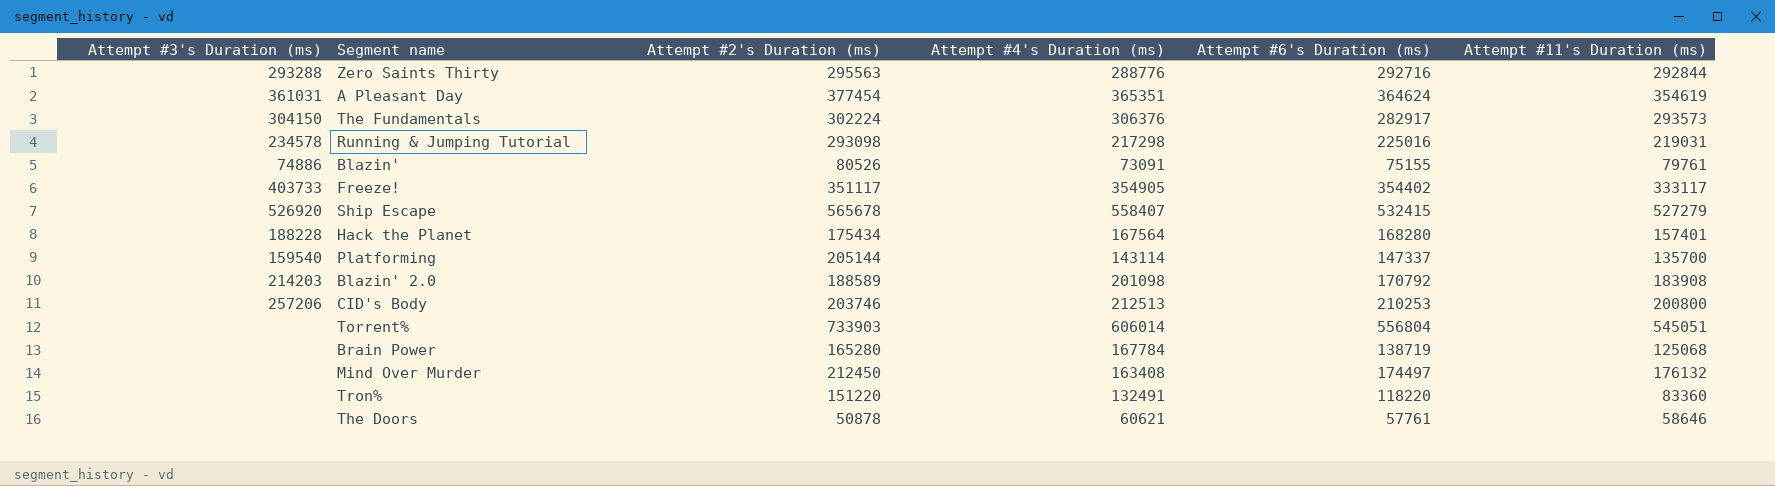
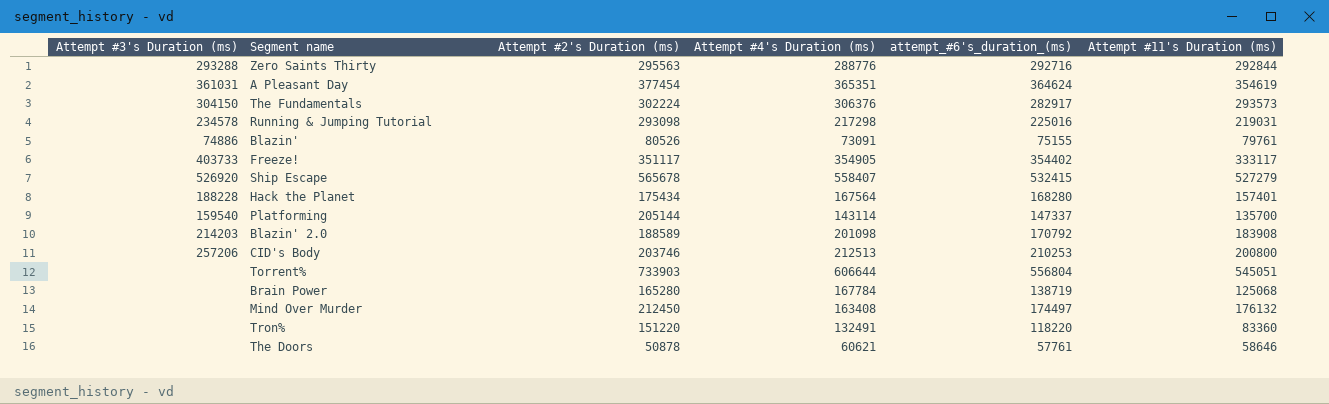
column name: Attempt #6's Duration (ms) -> attempt_#6's_duration_(ms)
Torrent% | Attempt #4's Duration (ms): 606014 -> 606644

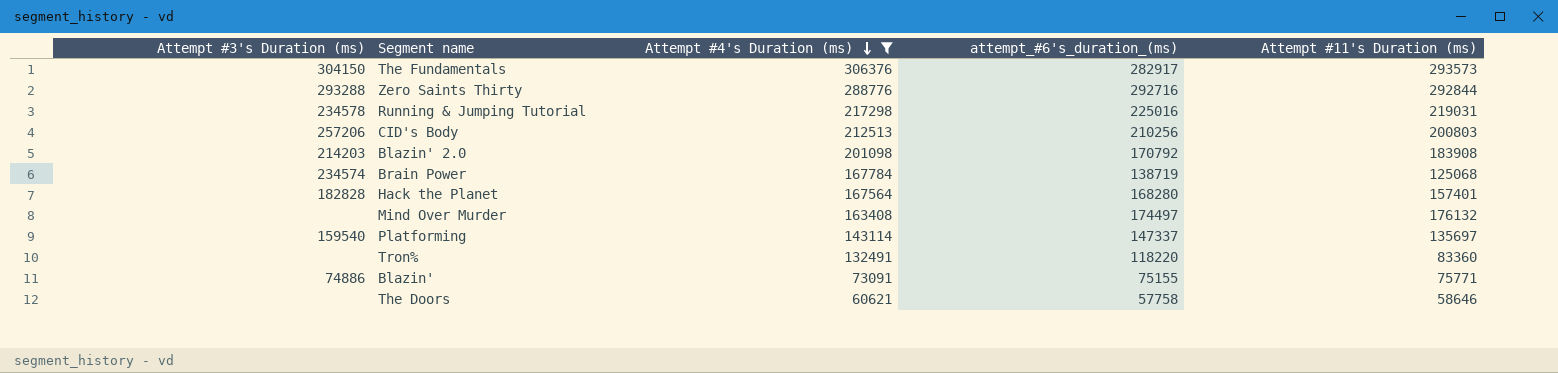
filter: none -> Attempt #4's Duration (ms) <= 306376
row order: none -> Attempt #4's Duration (ms) descending
column Attempt #2's Duration (ms) | position: 3 -> none
CID's Body | attempt_#6's_duration_(ms): 210253 -> 210256
CID's Body | Attempt #11's Duration (ms): 200800 -> 200803
Brain Power | Attempt #3's Duration (ms): none -> 234574
Hack the Planet | Attempt #3's Duration (ms): 188228 -> 182828
Platforming | Attempt #11's Duration (ms): 135700 -> 135697
Blazin' | Attempt #11's Duration (ms): 79761 -> 75771
The Doors | attempt_#6's_duration_(ms): 57761 -> 57758

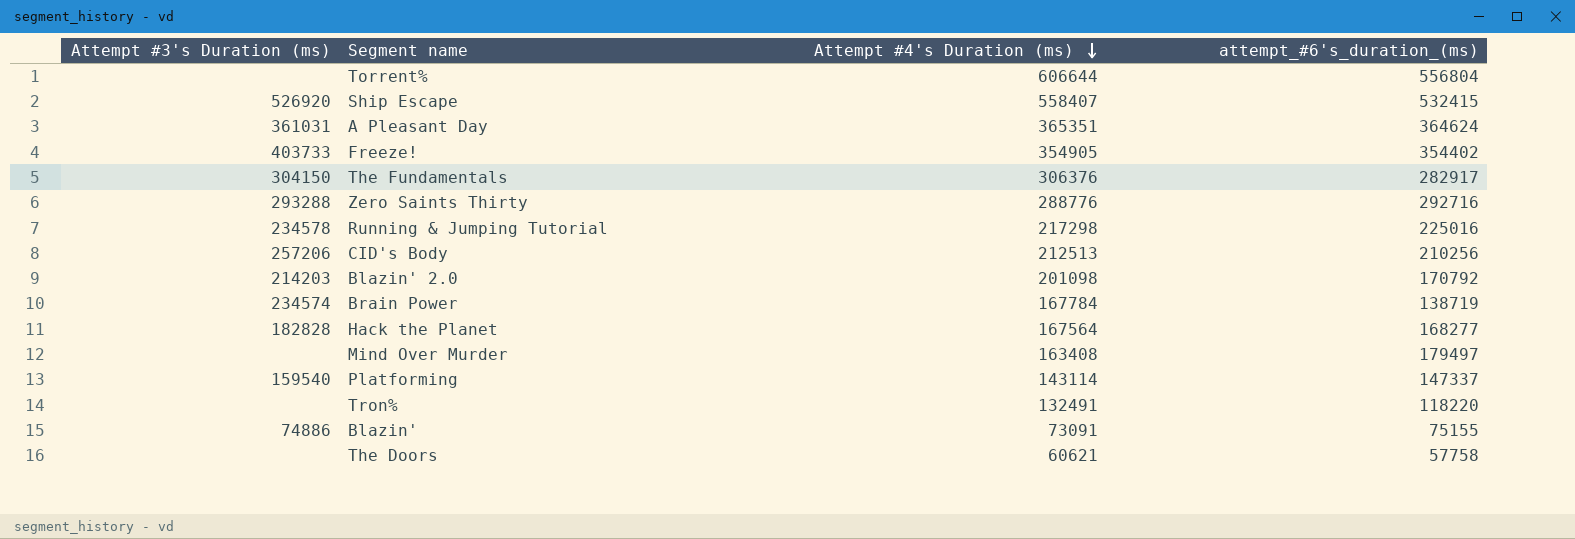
filter: Attempt #4's Duration (ms) <= 306376 -> none
column Attempt #11's Duration (ms) | position: 5 -> none
Hack the Planet | attempt_#6's_duration_(ms): 168280 -> 168277
Mind Over Murder | attempt_#6's_duration_(ms): 174497 -> 179497

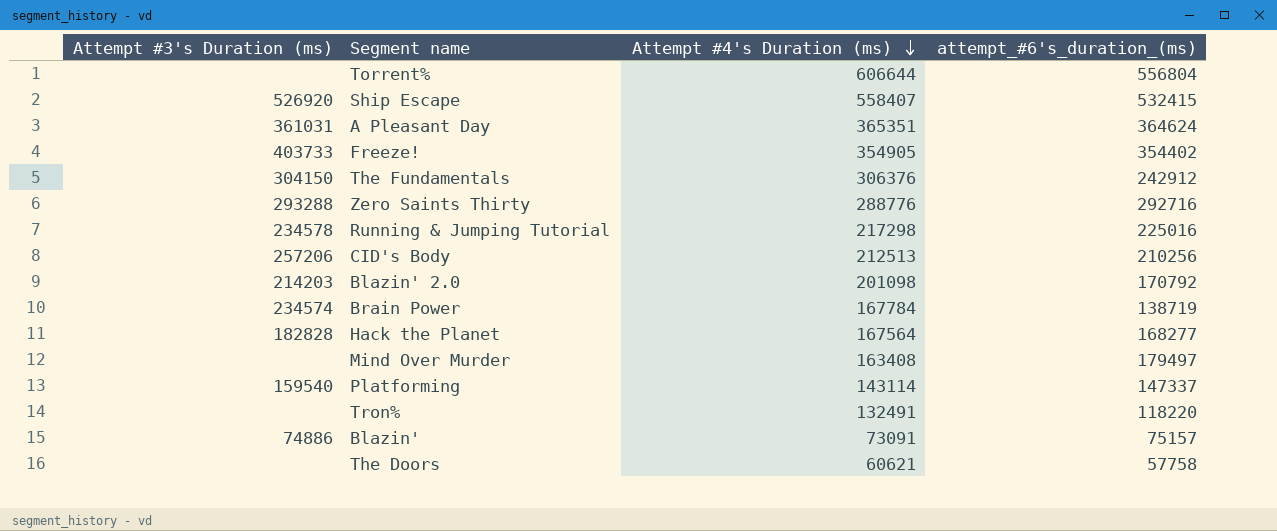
The Fundamentals | attempt_#6's_duration_(ms): 282917 -> 242912
Blazin' | attempt_#6's_duration_(ms): 75155 -> 75157

